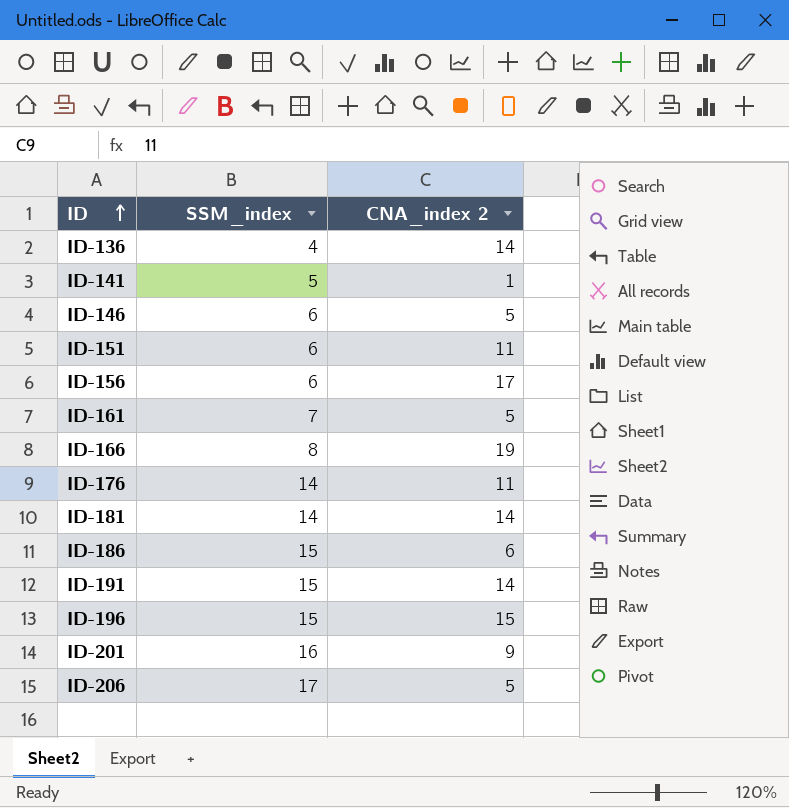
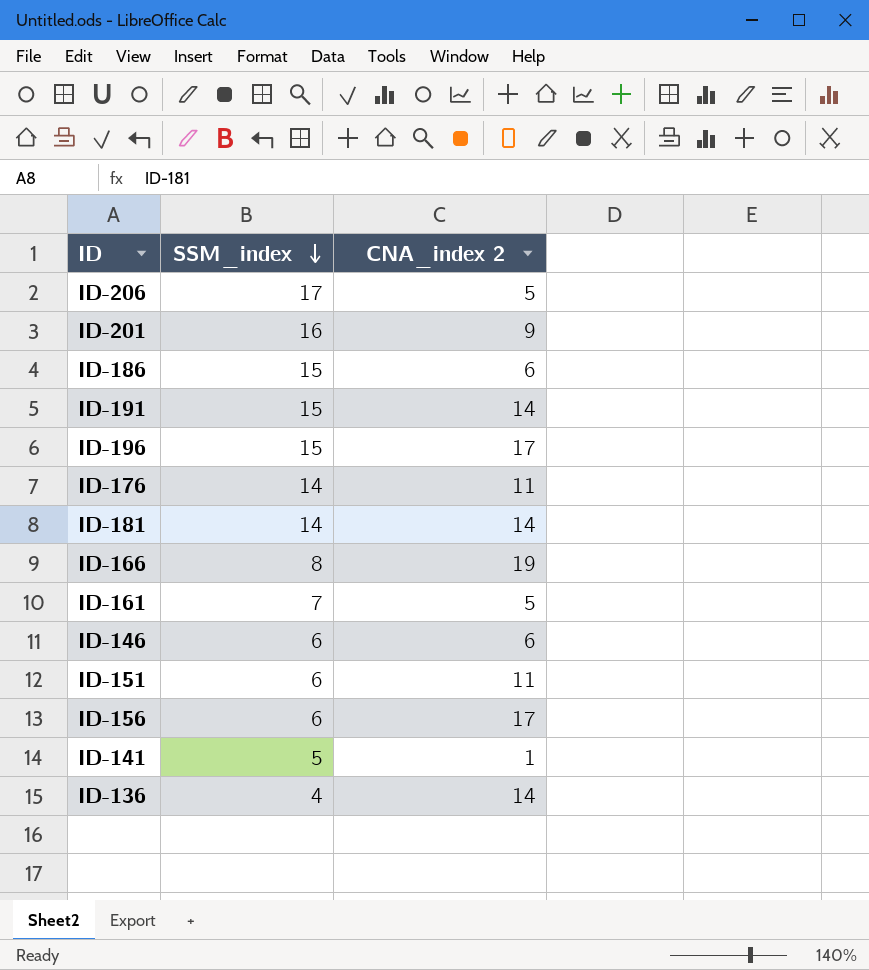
row order: ID ascending -> SSM_index descending
ID-196 | CNA_index 2: 15 -> 17
ID-146 | CNA_index 2: 5 -> 6

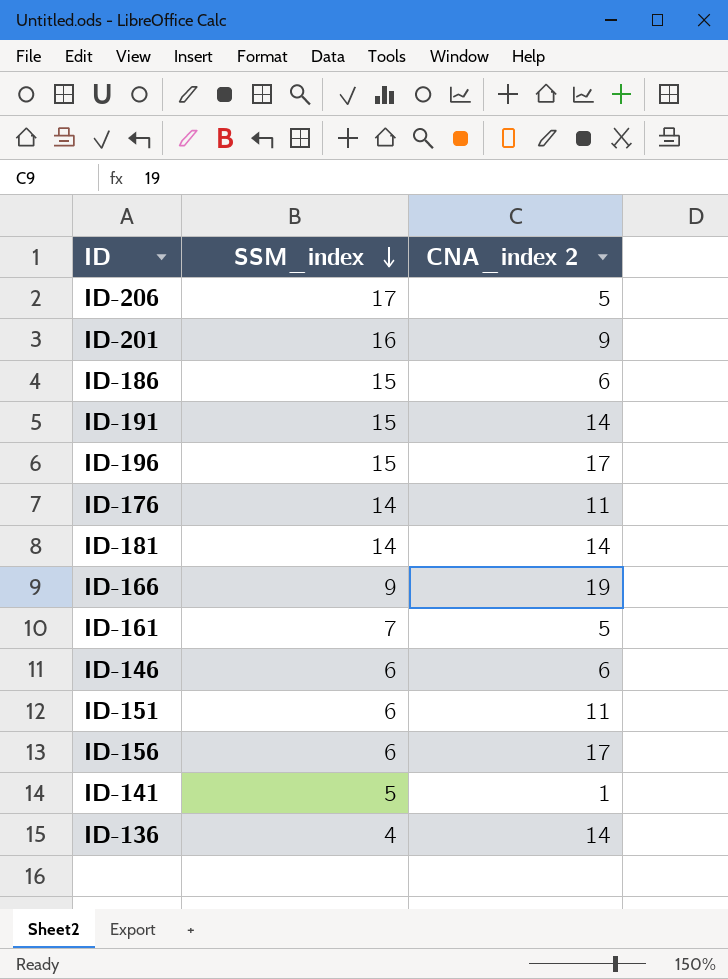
ID-166 | SSM_index: 8 -> 9

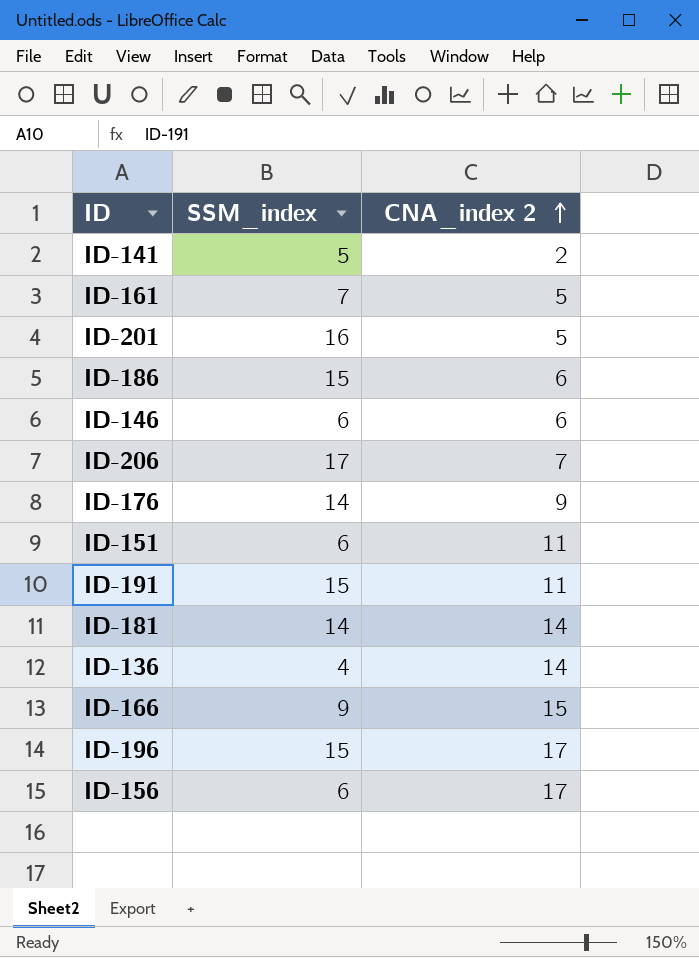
row order: SSM_index descending -> CNA_index 2 ascending
ID-141 | CNA_index 2: 1 -> 2
ID-201 | CNA_index 2: 9 -> 5
ID-206 | CNA_index 2: 5 -> 7
ID-176 | CNA_index 2: 11 -> 9
ID-191 | CNA_index 2: 14 -> 11
ID-166 | CNA_index 2: 19 -> 15

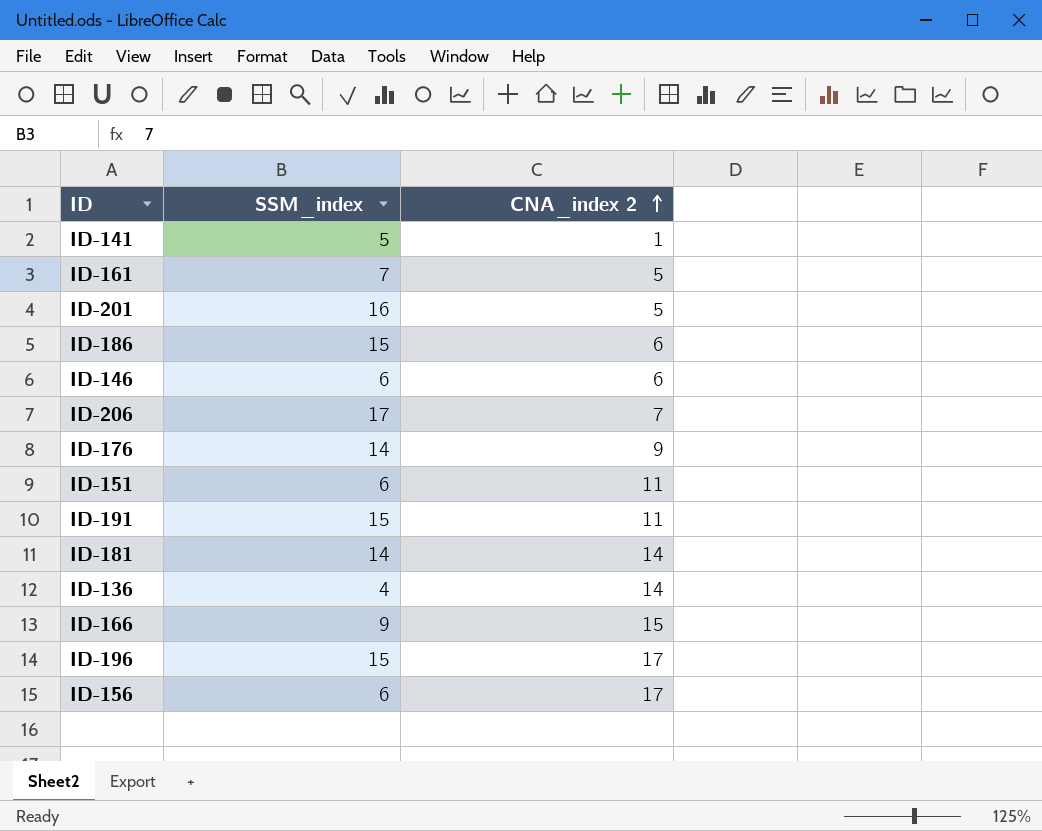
ID-141 | CNA_index 2: 2 -> 1

